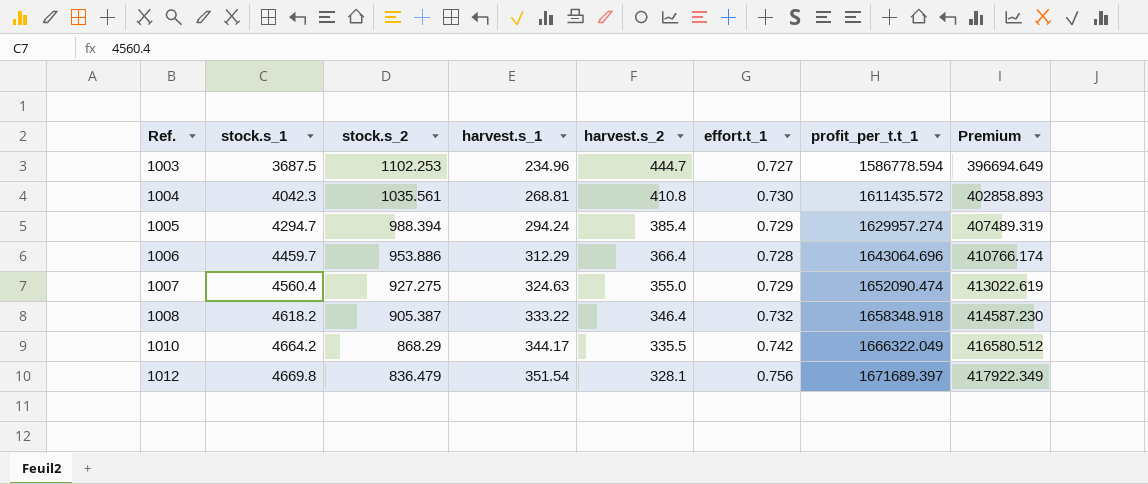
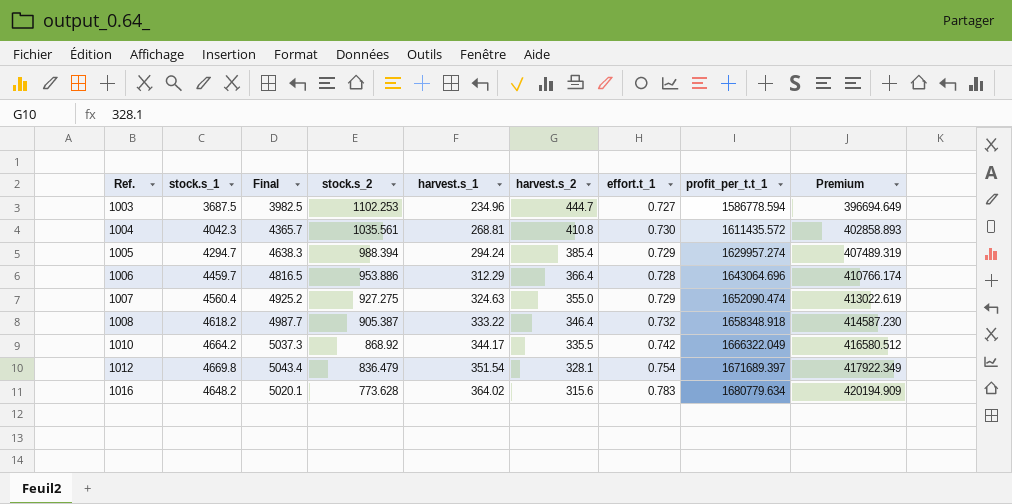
column Final | formula: none -> [stock.s_1] * 1.08
1010 | stock.s_2: 868.29 -> 868.92
1012 | effort.t_1: 0.756 -> 0.754
row 1016: none -> 4648.2 | 5020.1 | 773.628 | 364.02 | 315.6 | 0.783 | 1680779.634 | 420194.909

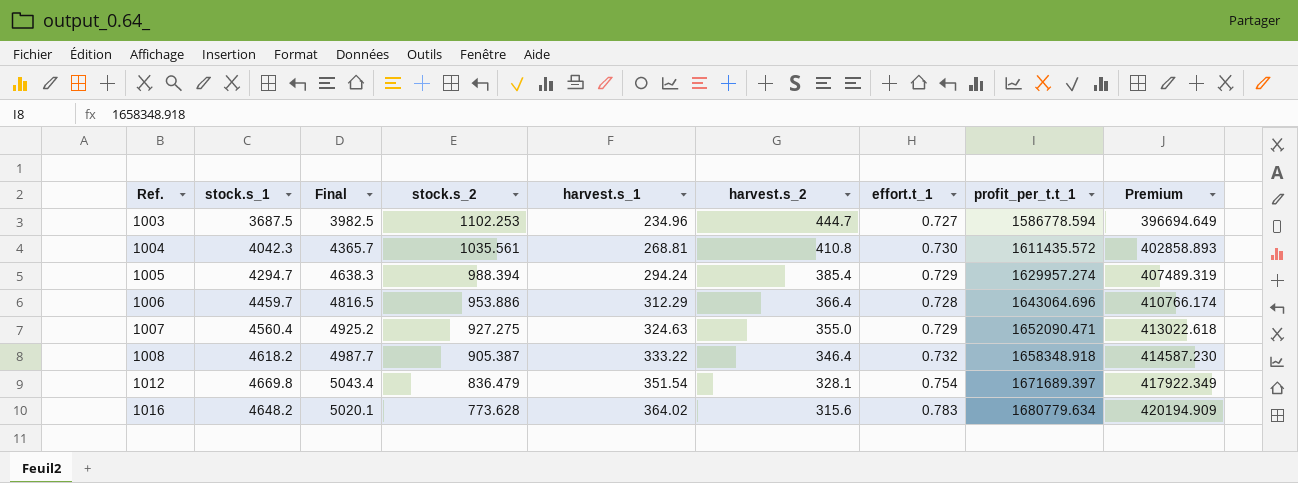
row 1010: 4664.2 | 5037.3 | 868.92 | 344.17 | 335.5 | 0.742 | 1666322.049 | 416580.512 -> none
1007 | profit_per_t.t_1: 1652090.474 -> 1652090.471
1007 | Premium: 413022.619 -> 413022.618

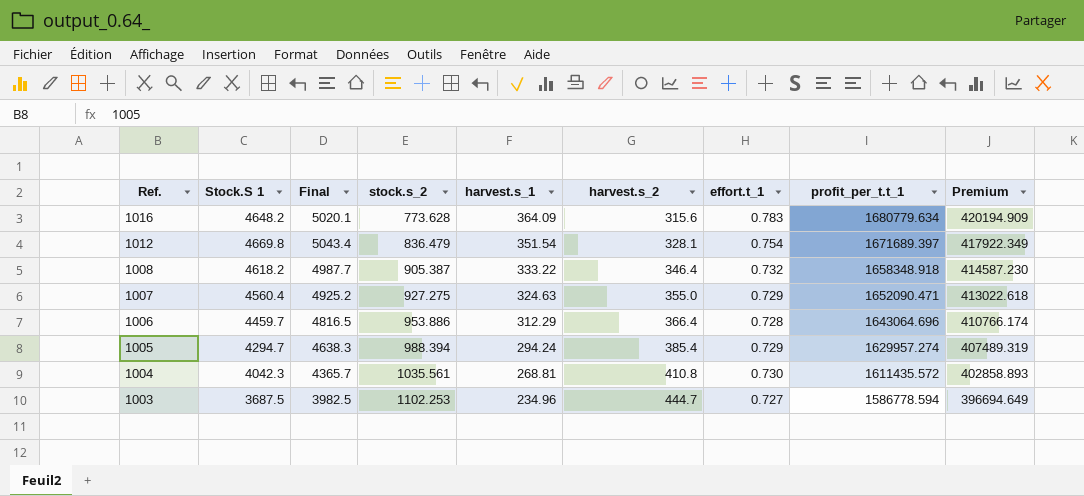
row order: Ref. ascending -> Ref. descending
column name: stock.s_1 -> Stock.S 1
1016 | harvest.s_1: 364.02 -> 364.09

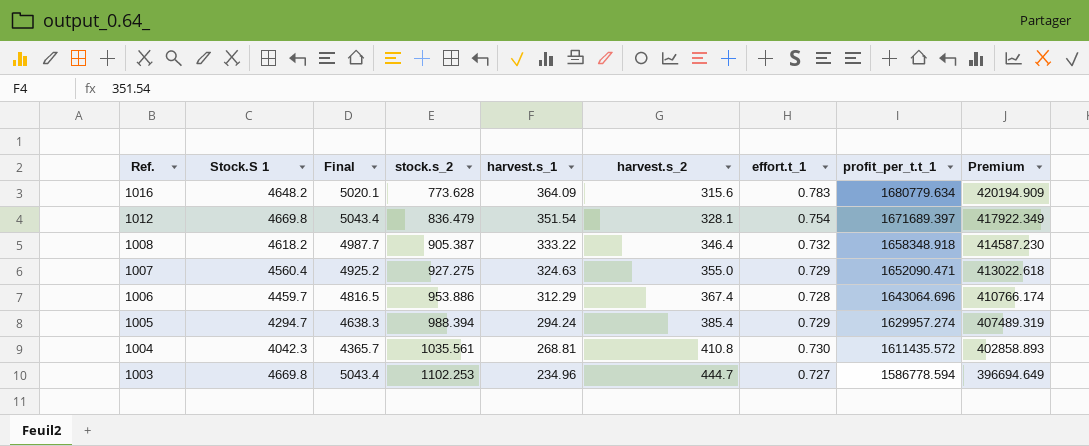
1006 | harvest.s_2: 366.4 -> 367.4
1003 | Stock.S 1: 3687.5 -> 4669.8
1003 | Final: 3982.5 -> 5043.4

